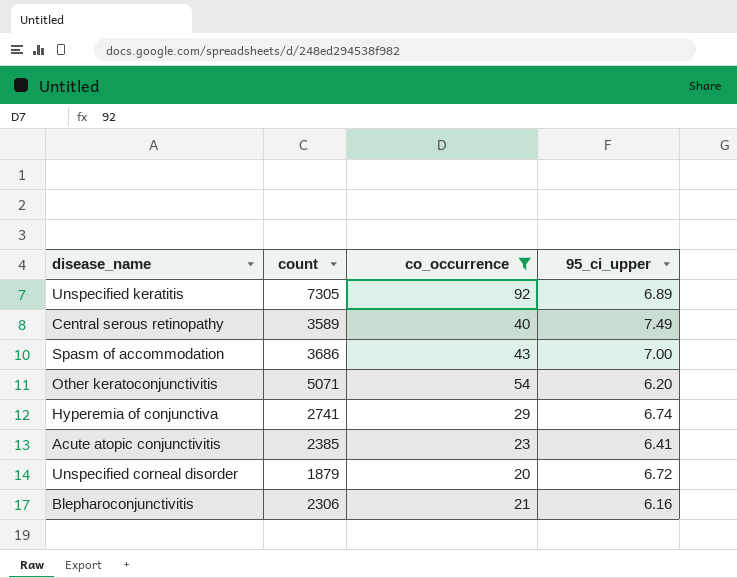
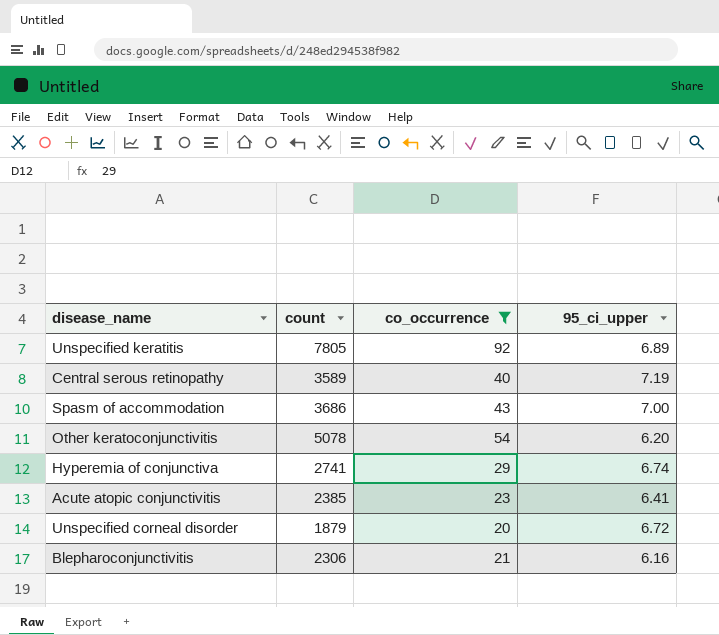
Unspecified keratitis | count: 7305 -> 7805
Central serous retinopathy | 95_ci_upper: 7.49 -> 7.19
Other keratoconjunctivitis | count: 5071 -> 5078

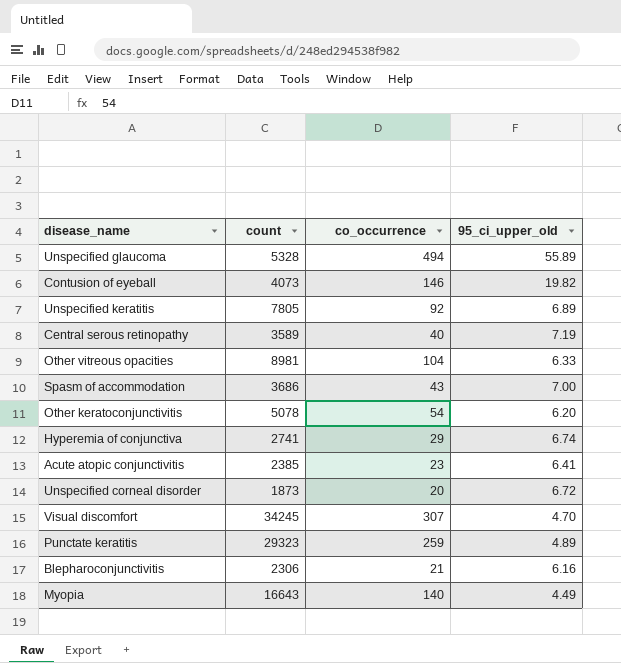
filter: co_occurrence <= 92 -> none
column name: 95_ci_upper -> 95_ci_upper_old
Unspecified corneal disorder | count: 1879 -> 1873

